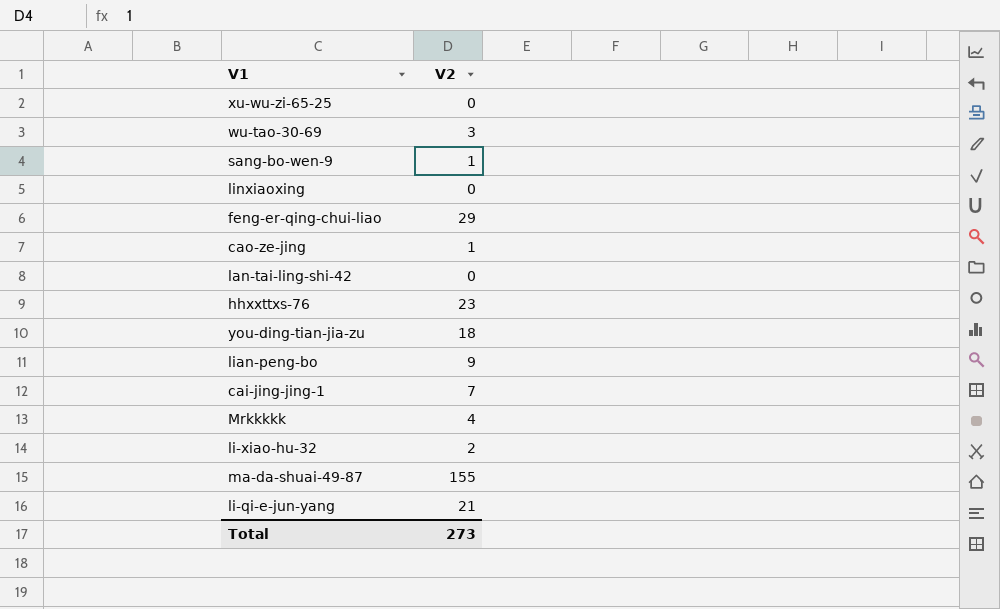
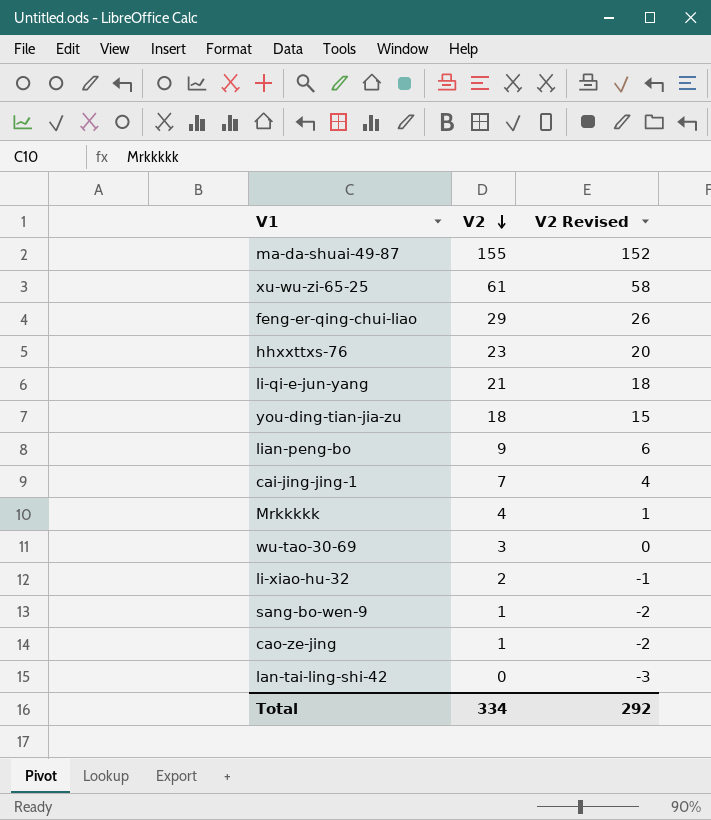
row order: none -> V2 descending
column V2 Revised | formula: none -> [V2] - 3
row linxiaoxing: 0 -> none
xu-wu-zi-65-25 | V2: 0 -> 61
Total | V2: 273 -> 334

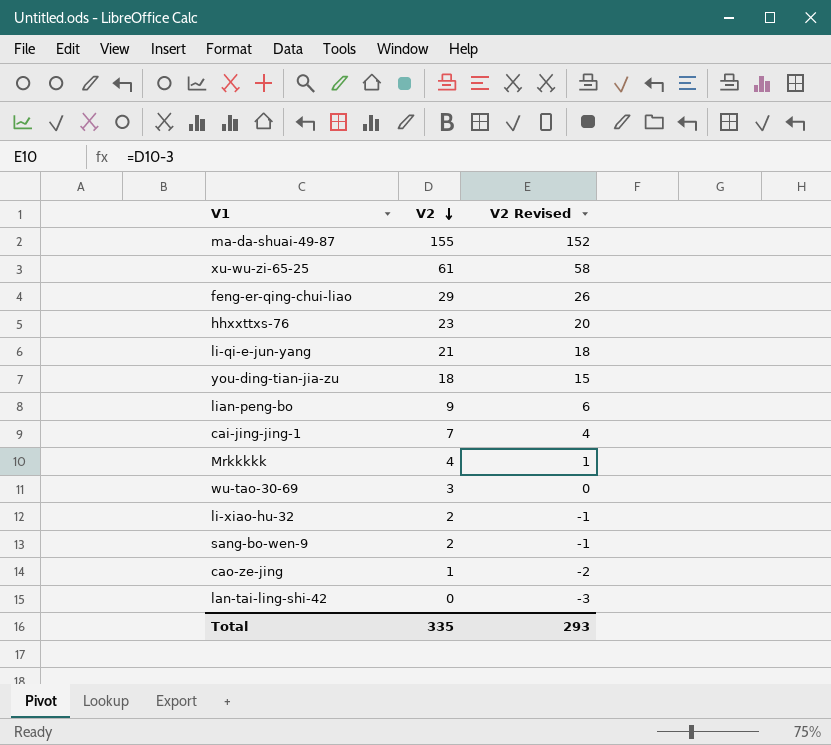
sang-bo-wen-9 | V2: 1 -> 2
sang-bo-wen-9 | V2 Revised: -2 -> -1
Total | V2: 334 -> 335
Total | V2 Revised: 292 -> 293

